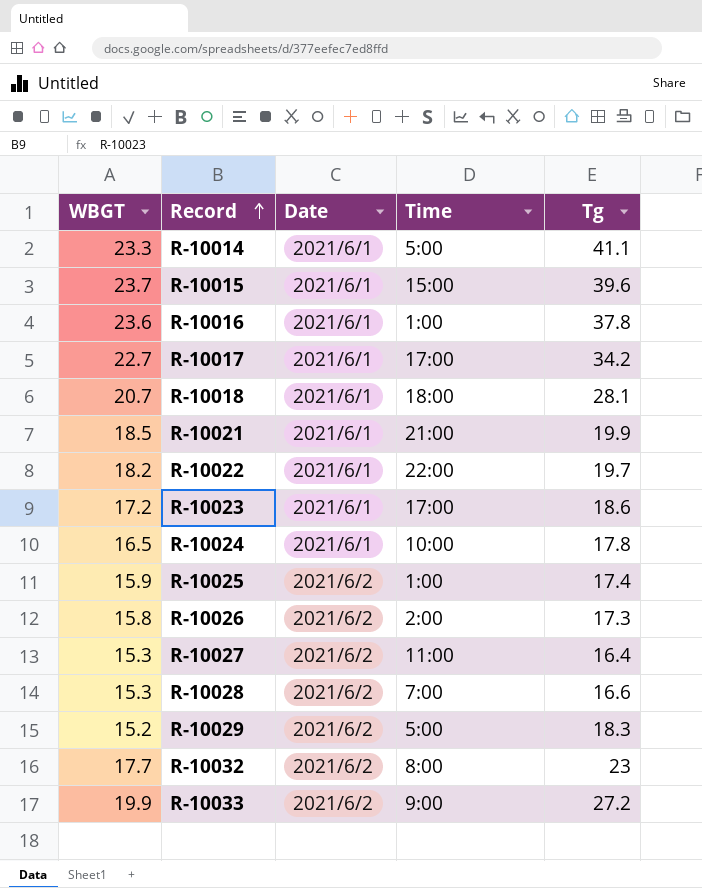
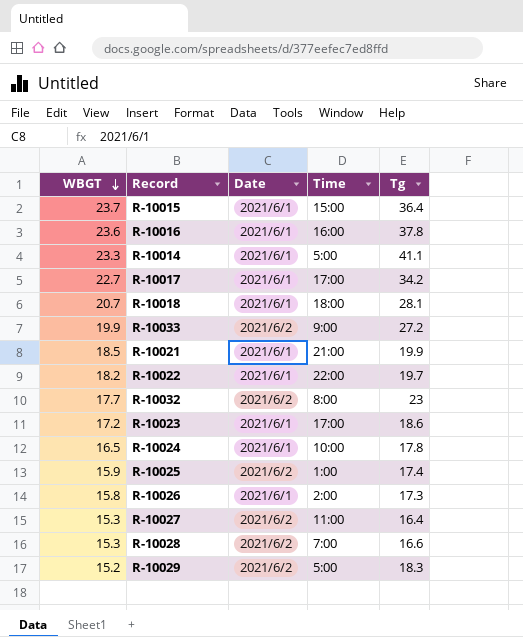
row order: Record ascending -> WBGT descending
R-10015 | Tg: 39.6 -> 36.4
R-10016 | Time: 1:00 -> 16:00
R-10026 | Date: 2021/6/2 -> 2021/6/1

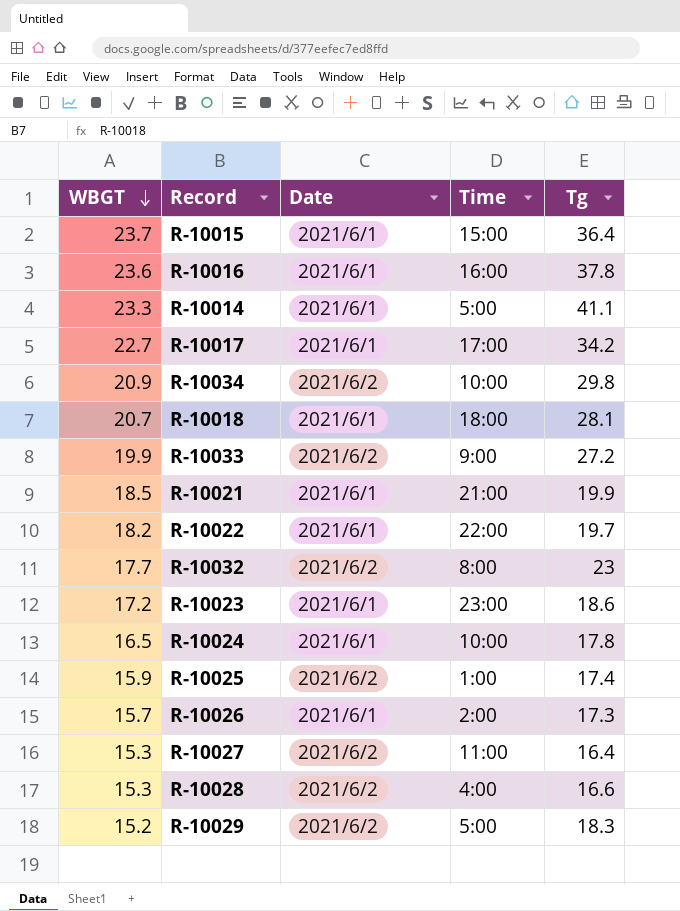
row R-10034: none -> 20.9 | 2021/6/2 | 10:00 | 29.8
R-10023 | Time: 17:00 -> 23:00
R-10026 | WBGT: 15.8 -> 15.7
R-10028 | Time: 7:00 -> 4:00

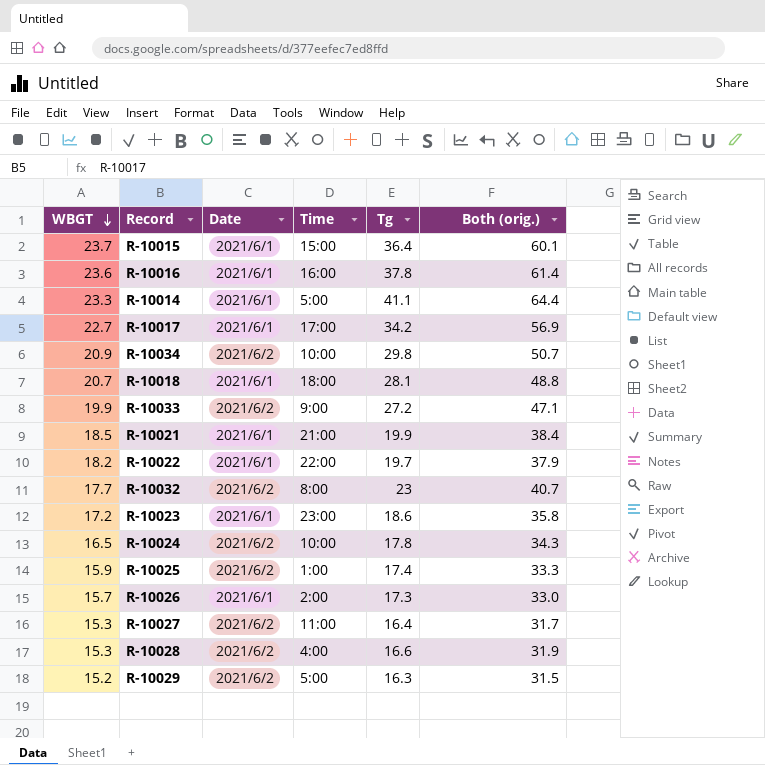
column Both (orig.) | formula: none -> [WBGT] + [Tg]
R-10024 | Date: 2021/6/1 -> 2021/6/2
R-10029 | Tg: 18.3 -> 16.3

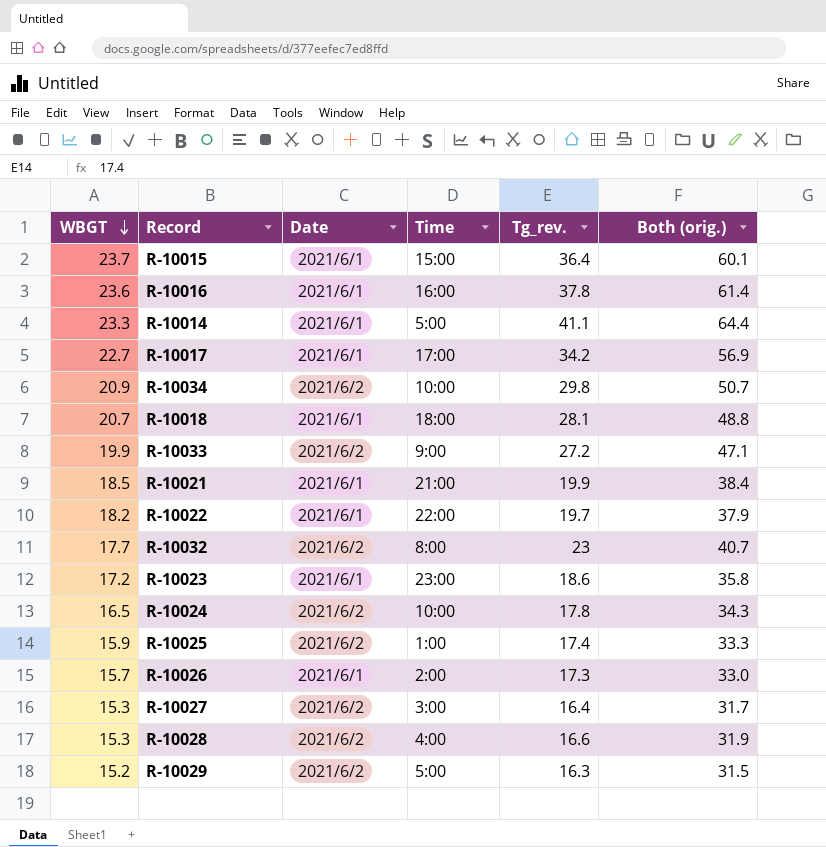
column name: Tg -> Tg_rev.
R-10027 | Time: 11:00 -> 3:00

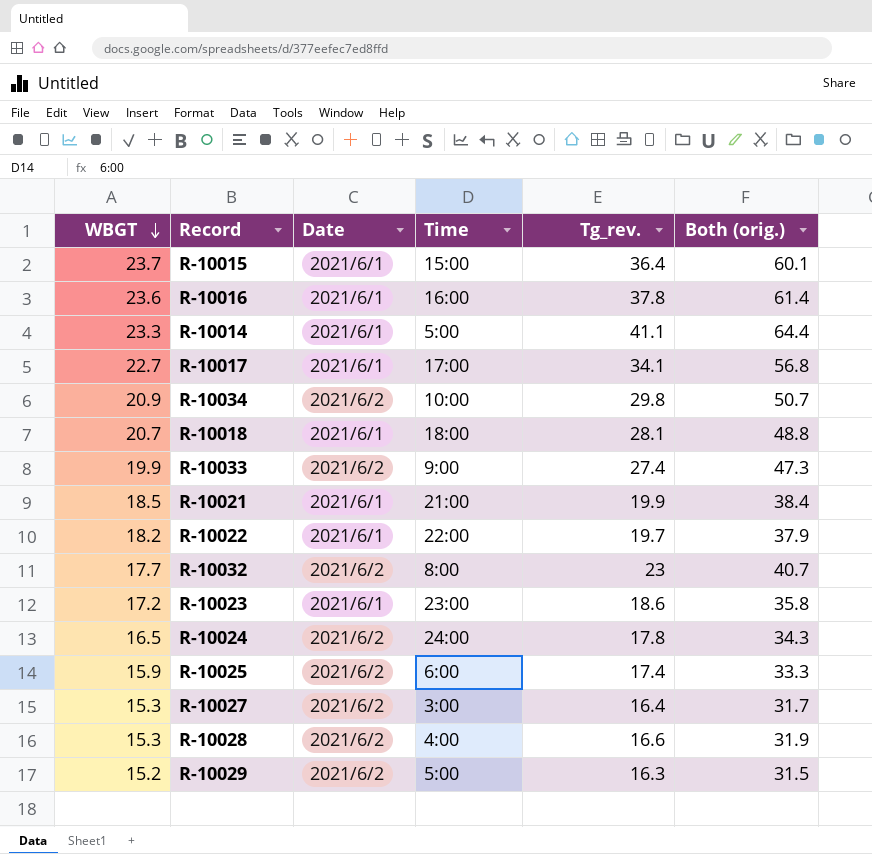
row R-10026: 15.7 | 2021/6/1 | 2:00 | 17.3 | 33.0 -> none
R-10017 | Tg_rev.: 34.2 -> 34.1
R-10017 | Both (orig.): 56.9 -> 56.8
R-10033 | Tg_rev.: 27.2 -> 27.4
R-10033 | Both (orig.): 47.1 -> 47.3
R-10024 | Time: 10:00 -> 24:00
R-10025 | Time: 1:00 -> 6:00

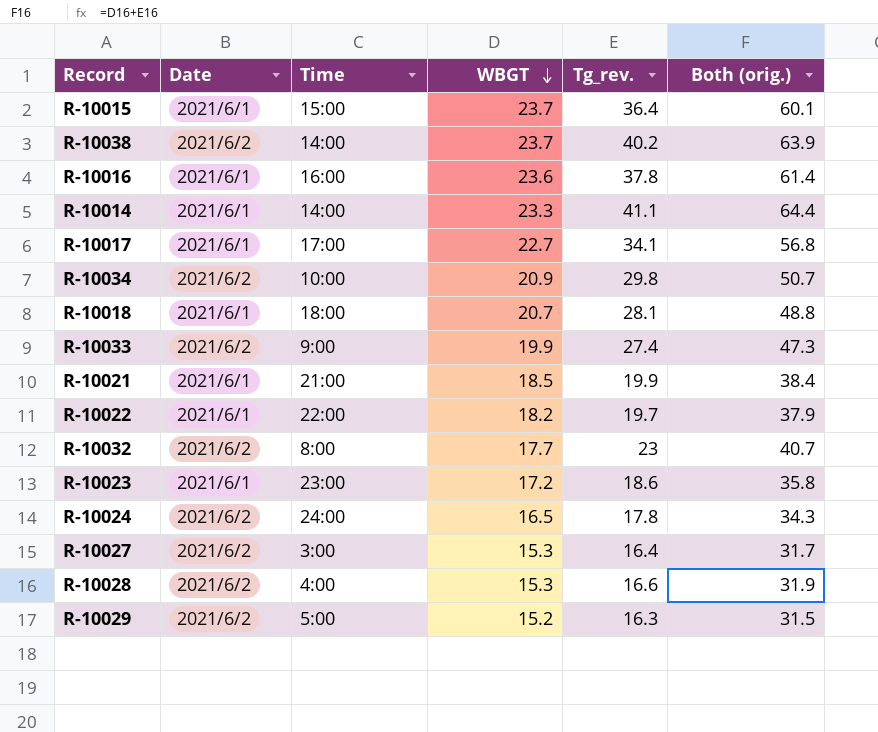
column WBGT | position: 1 -> 4
row R-10025: 15.9 | 2021/6/2 | 6:00 | 17.4 | 33.3 -> none
row R-10038: none -> 2021/6/2 | 14:00 | 23.7 | 40.2 | 63.9
R-10014 | Time: 5:00 -> 14:00

